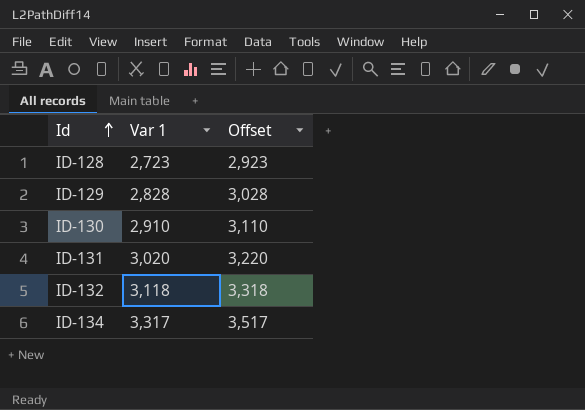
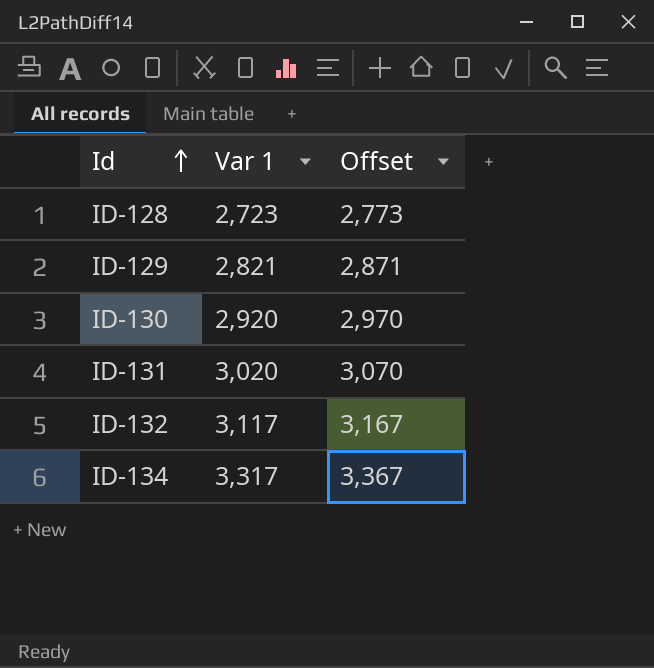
column Offset | formula: [Var 1] + 200 -> [Var 1] + 50
ID-129 | Var 1: 2,828 -> 2,821
ID-130 | Var 1: 2,910 -> 2,920
ID-132 | Var 1: 3,118 -> 3,117

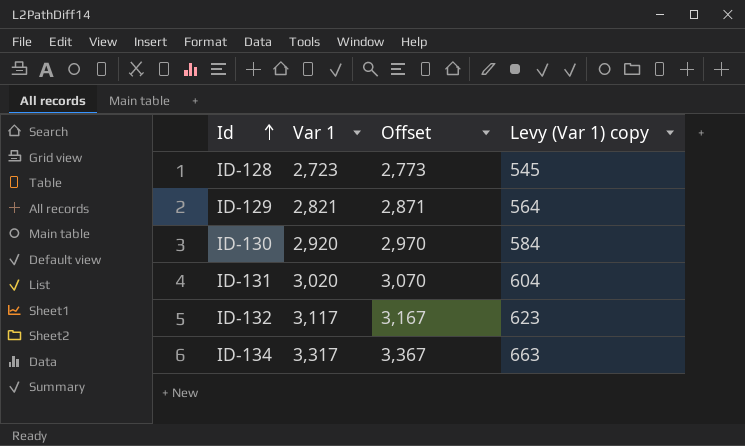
column Levy (Var 1) copy | formula: none -> [Var 1] * 0.2

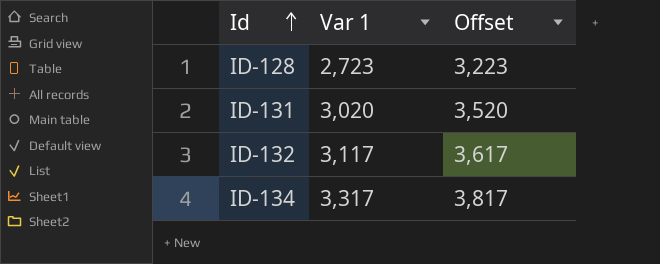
column Levy (Var 1) copy | formula: [Var 1] * 0.2 -> none
column Offset | formula: [Var 1] + 50 -> [Var 1] + 500
row ID-129: 2,821 | 2,871 | 564 -> none
row ID-130: 2,920 | 2,970 | 584 -> none

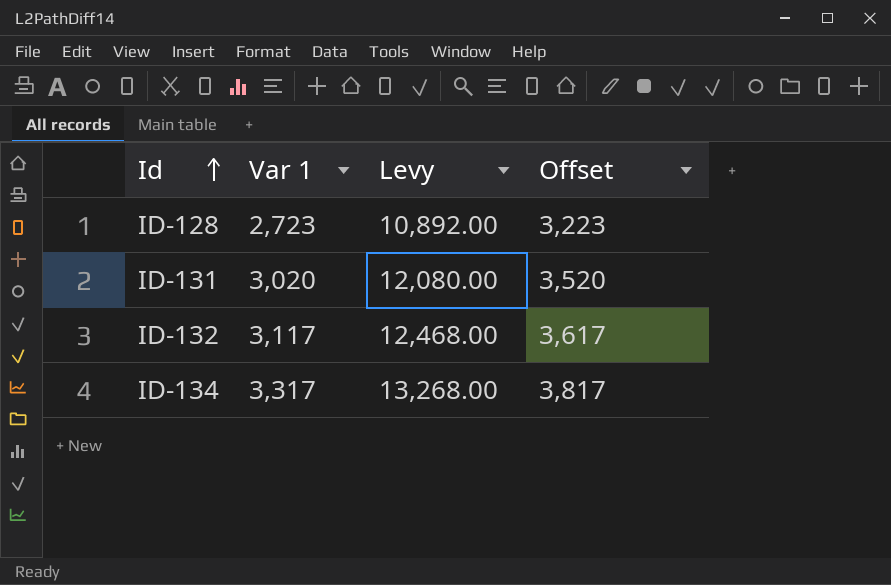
column Levy | formula: none -> [Var 1] * 4

